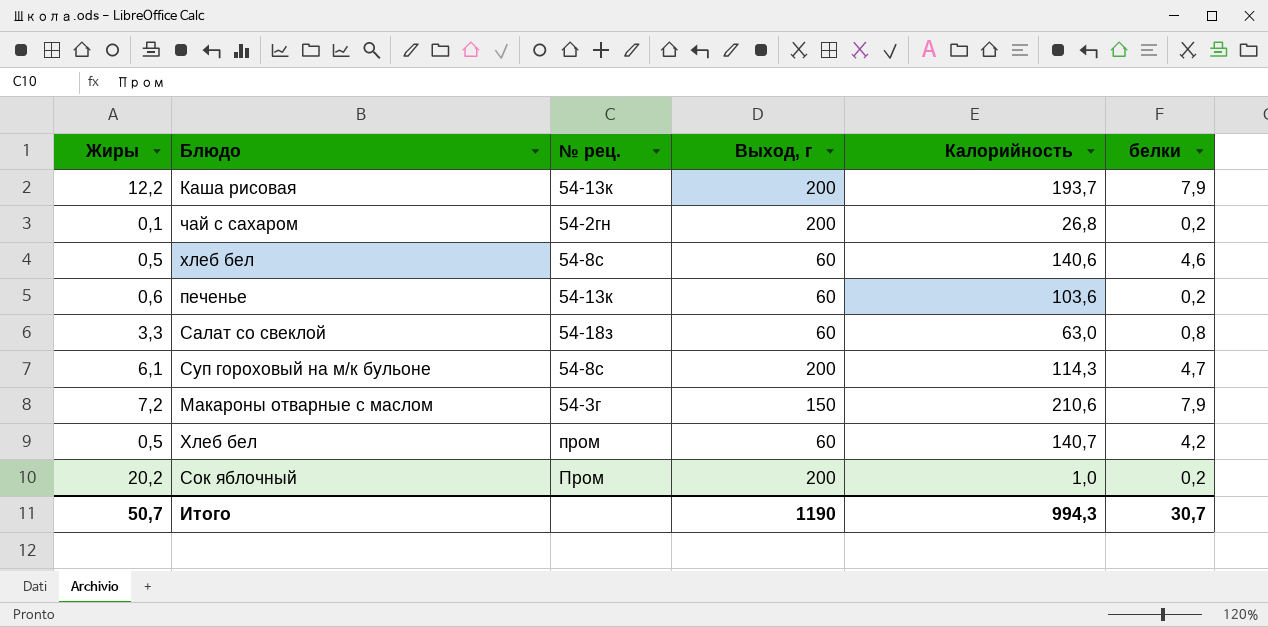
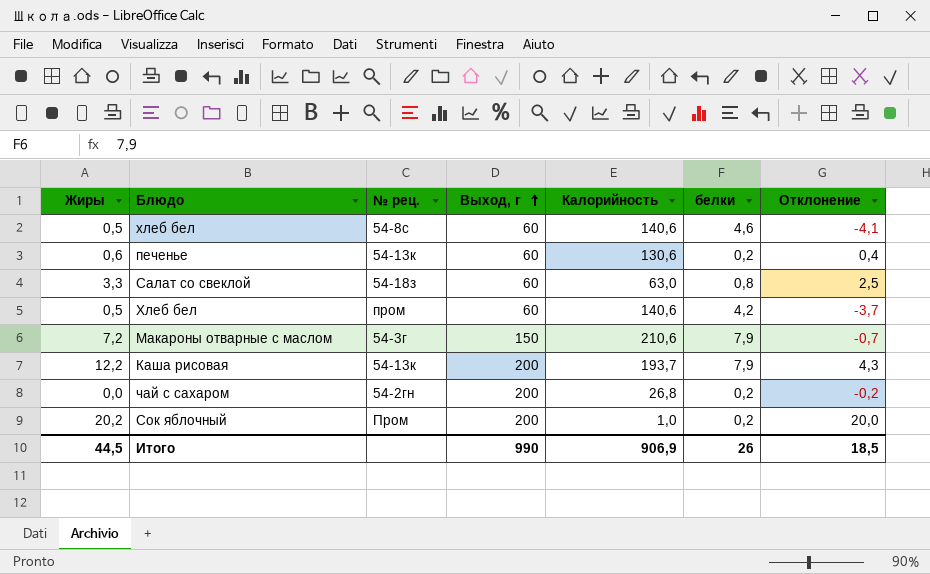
row order: none -> Выход, г ascending
column Отклонение | formula: none -> [Жиры] - [белки]
row Суп гороховый на м/к бульоне: 6,1 | 54-8с | 200 | 114,3 | 4,7 -> none
печенье | Калорийность: 103,6 -> 130,6
Хлеб бел | Калорийность: 140,7 -> 140,6
чай с сахаром | Жиры: 0,1 -> 0,0
Итого | Жиры: 50,7 -> 44,5
Итого | Выход, г: 1190 -> 990
Итого | Калорийность: 994,3 -> 906,9
Итого | белки: 30,7 -> 26

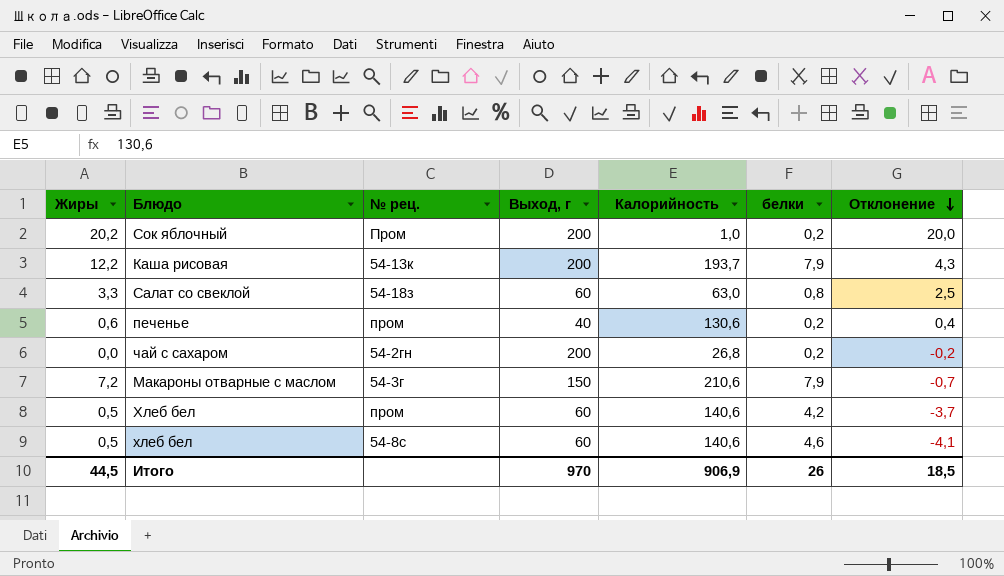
row order: Выход, г ascending -> Отклонение descending
печенье | № рец.: 54-13к -> пром
печенье | Выход, г: 60 -> 40
Итого | Выход, г: 990 -> 970

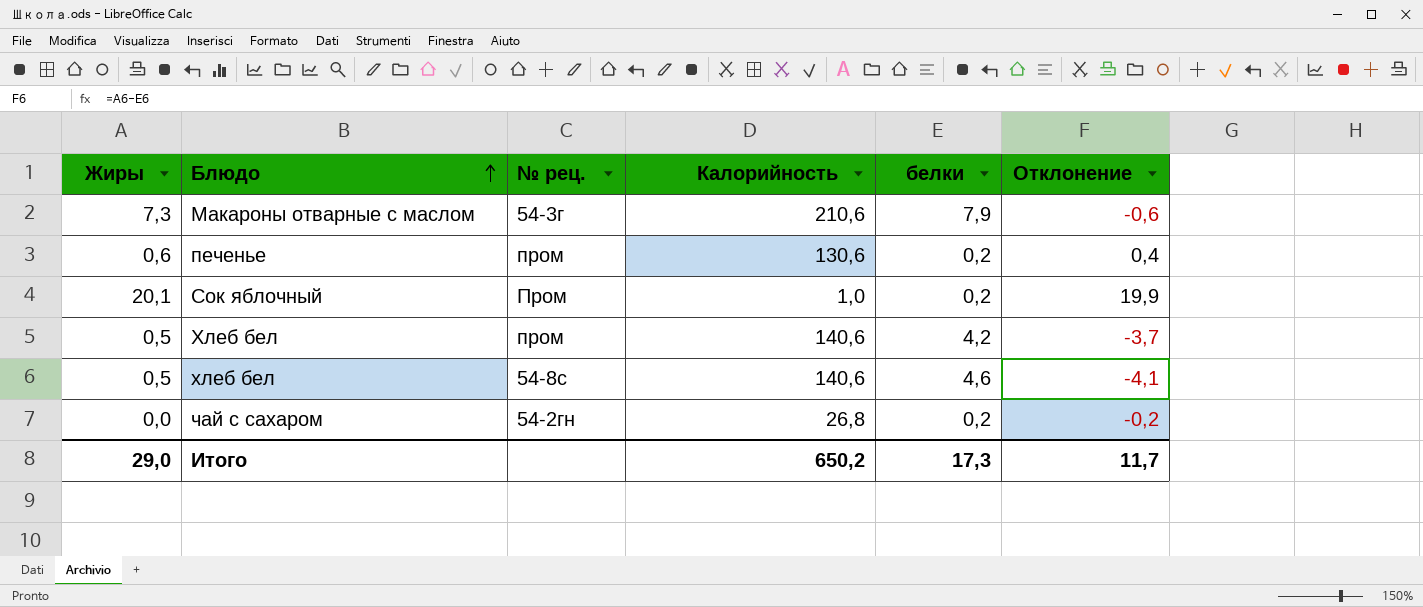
row order: Отклонение descending -> Блюдо ascending
column Выход, г | position: 4 -> none
row Каша рисовая: 12,2 | 54-13к | 200 | 193,7 | 7,9 | 4,3 -> none
row Салат со свеклой: 3,3 | 54-18з | 60 | 63,0 | 0,8 | 2,5 -> none
Макароны отварные с маслом | Жиры: 7,2 -> 7,3
Макароны отварные с маслом | Отклонение: -0,7 -> -0,6
Сок яблочный | Жиры: 20,2 -> 20,1
Сок яблочный | Отклонение: 20,0 -> 19,9
Итого | Жиры: 44,5 -> 29,0
Итого | Калорийность: 906,9 -> 650,2
Итого | белки: 26 -> 17,3
Итого | Отклонение: 18,5 -> 11,7

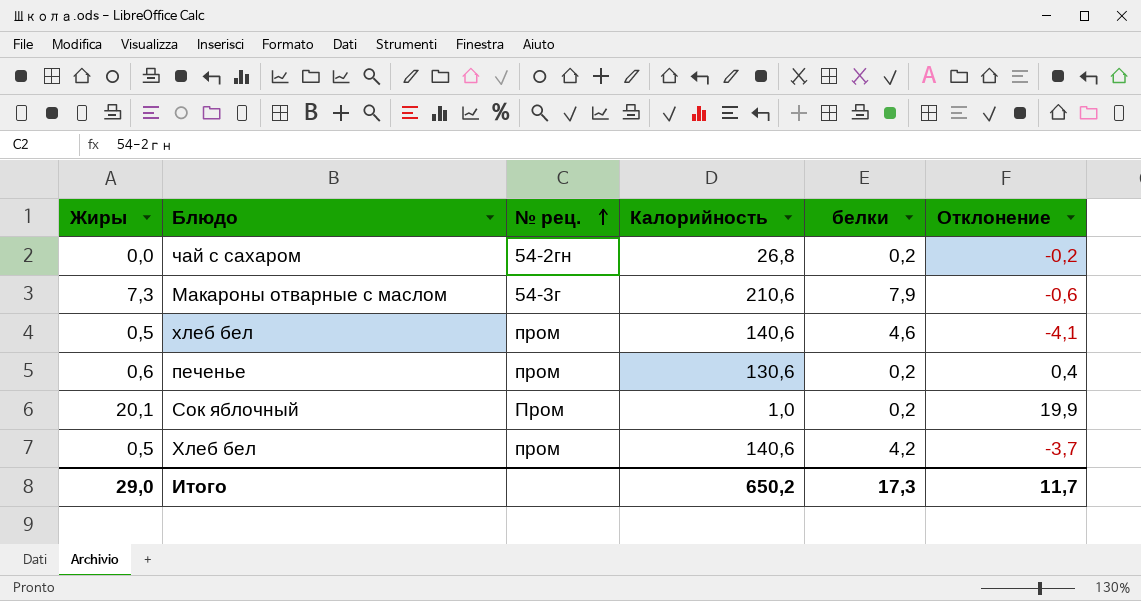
row order: Блюдо ascending -> № рец. ascending
хлеб бел | № рец.: 54-8с -> пром

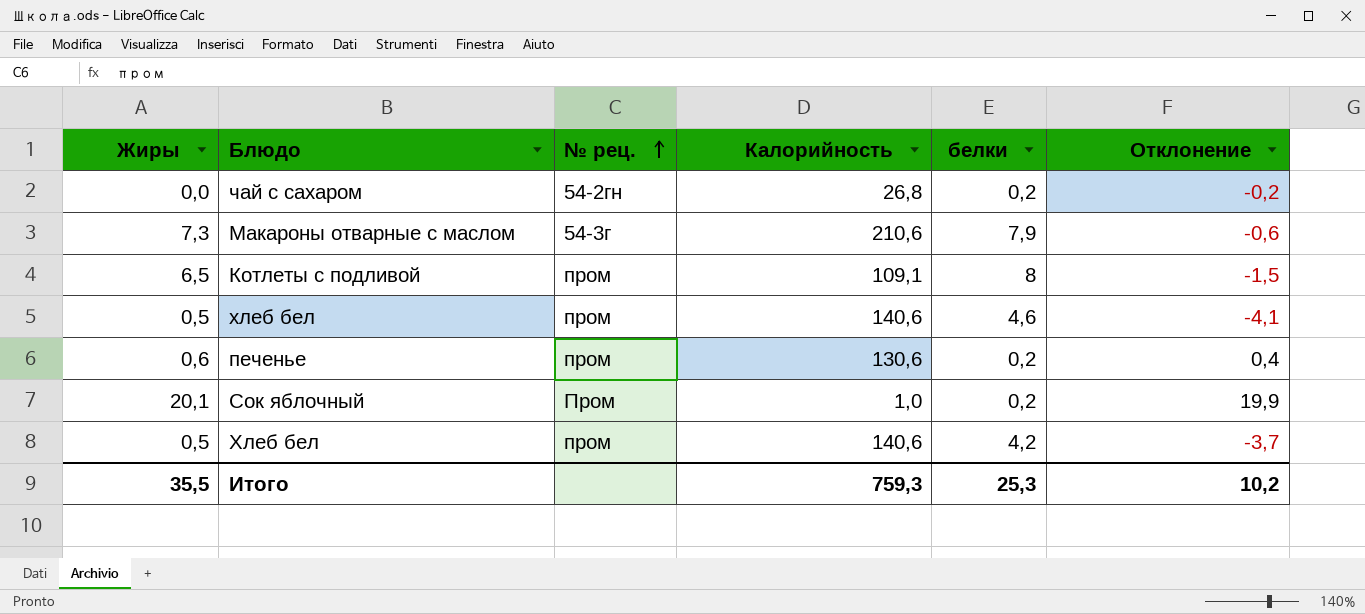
row Котлеты с подливой: none -> 6,5 | пром | 109,1 | 8 | -1,5
Итого | Жиры: 29,0 -> 35,5
Итого | Калорийность: 650,2 -> 759,3
Итого | белки: 17,3 -> 25,3
Итого | Отклонение: 11,7 -> 10,2

